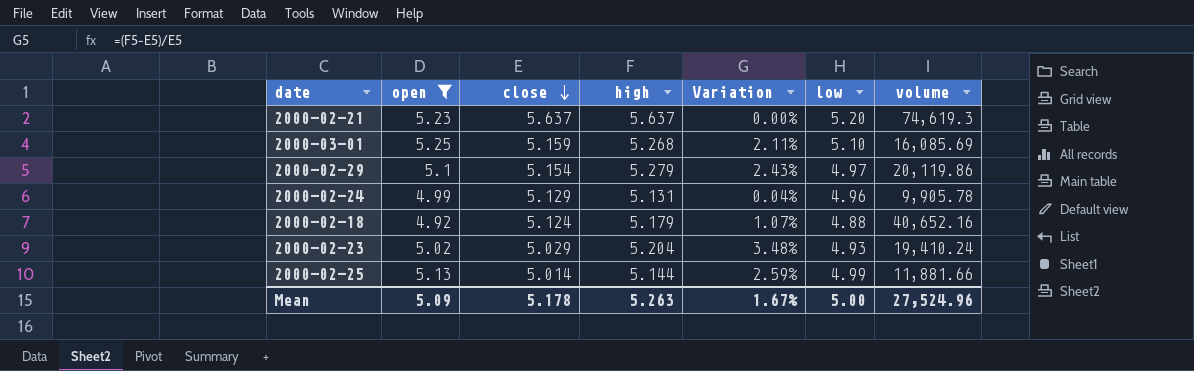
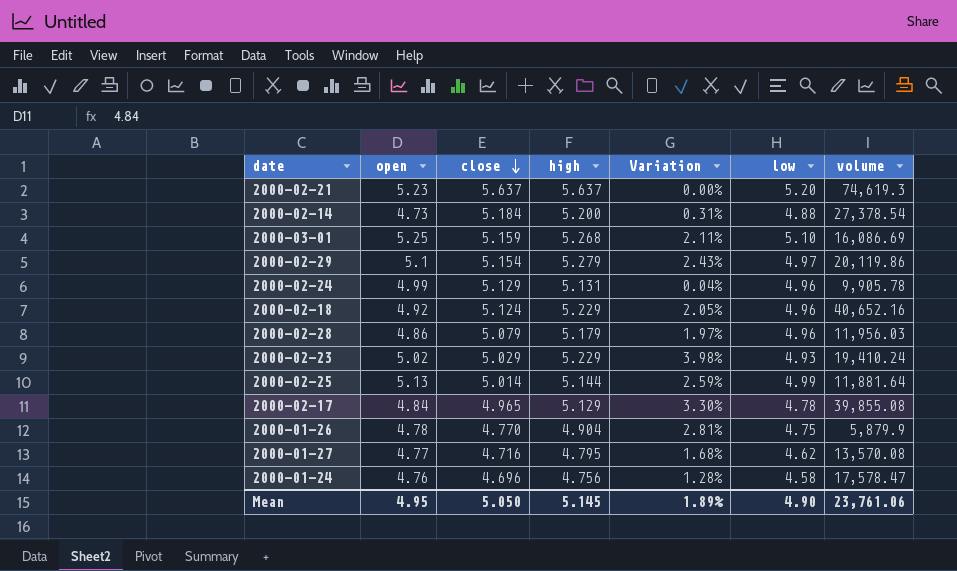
filter: open >= 4.92 -> none
2000-03-01 | volume: 16,085.69 -> 16,086.69
2000-02-18 | high: 5.179 -> 5.229
2000-02-18 | Variation: 1.07% -> 2.05%
2000-02-18 | low: 4.88 -> 4.96
2000-02-23 | high: 5.204 -> 5.229
2000-02-23 | Variation: 3.48% -> 3.98%
2000-02-25 | volume: 11,881.66 -> 11,881.64
Mean | open: 5.09 -> 4.95
Mean | close: 5.178 -> 5.050
Mean | high: 5.263 -> 5.145
Mean | Variation: 1.67% -> 1.89%
Mean | low: 5.00 -> 4.90
Mean | volume: 27,524.96 -> 23,761.06

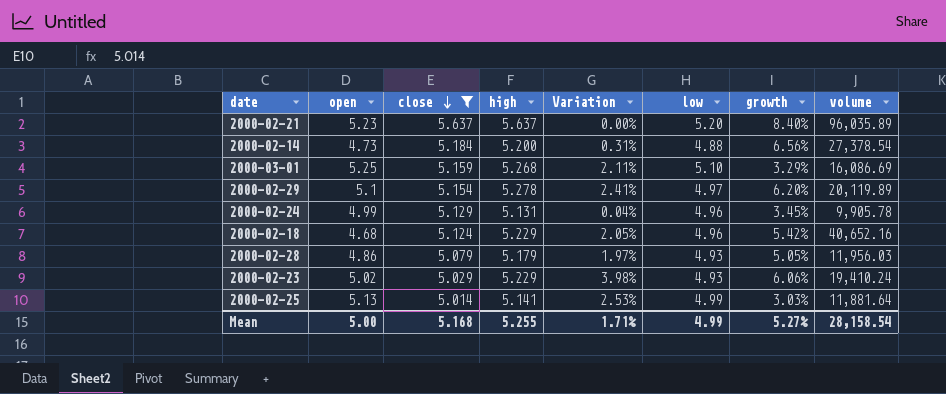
filter: none -> close >= 5.014
column growth | formula: none -> ([high] - [low]) / [low]
2000-02-21 | volume: 74,619.3 -> 96,035.89
2000-02-29 | high: 5.279 -> 5.278
2000-02-29 | Variation: 2.43% -> 2.41%
2000-02-29 | volume: 20,119.86 -> 20,119.89
2000-02-18 | open: 4.92 -> 4.68
2000-02-28 | low: 4.96 -> 4.93
2000-02-25 | high: 5.144 -> 5.141
2000-02-25 | Variation: 2.59% -> 2.53%
Mean | open: 4.95 -> 5.00
Mean | close: 5.050 -> 5.168
Mean | high: 5.145 -> 5.255
Mean | Variation: 1.89% -> 1.71%
Mean | low: 4.90 -> 4.99
Mean | volume: 23,761.06 -> 28,158.54

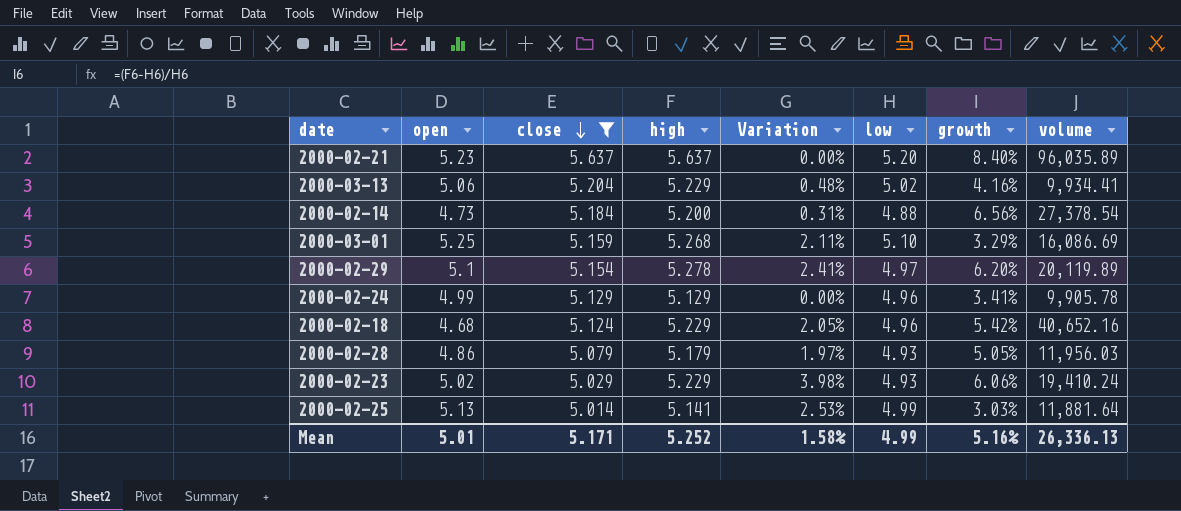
row 2000-03-13: none -> 5.06 | 5.204 | 5.229 | 0.48% | 5.02 | 4.16% | 9,934.41
2000-02-24 | high: 5.131 -> 5.129
2000-02-24 | Variation: 0.04% -> 0.00%
2000-02-24 | growth: 3.45% -> 3.41%
Mean | open: 5.00 -> 5.01
Mean | close: 5.168 -> 5.171
Mean | high: 5.255 -> 5.252
Mean | Variation: 1.71% -> 1.58%
Mean | growth: 5.27% -> 5.16%
Mean | volume: 28,158.54 -> 26,336.13

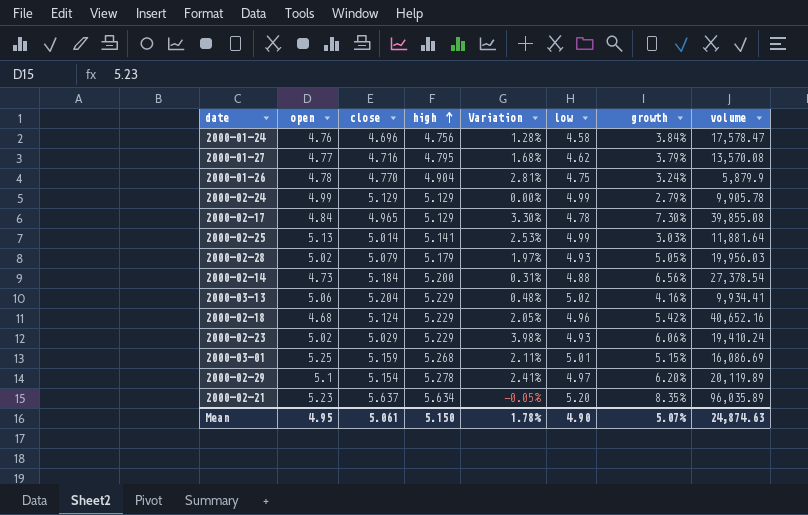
filter: close >= 5.014 -> none
row order: close descending -> high ascending
2000-02-24 | low: 4.96 -> 4.99
2000-02-24 | growth: 3.41% -> 2.79%
2000-02-28 | open: 4.86 -> 5.02
2000-02-28 | volume: 11,956.03 -> 19,956.03
2000-03-01 | low: 5.10 -> 5.01
2000-03-01 | growth: 3.29% -> 5.15%
2000-02-21 | high: 5.637 -> 5.634
2000-02-21 | Variation: 0.00% -> -0.05%
2000-02-21 | growth: 8.40% -> 8.35%
Mean | open: 5.01 -> 4.95
Mean | close: 5.171 -> 5.061
Mean | high: 5.252 -> 5.150
Mean | Variation: 1.58% -> 1.78%
Mean | low: 4.99 -> 4.90
Mean | growth: 5.16% -> 5.07%
Mean | volume: 26,336.13 -> 24,874.63

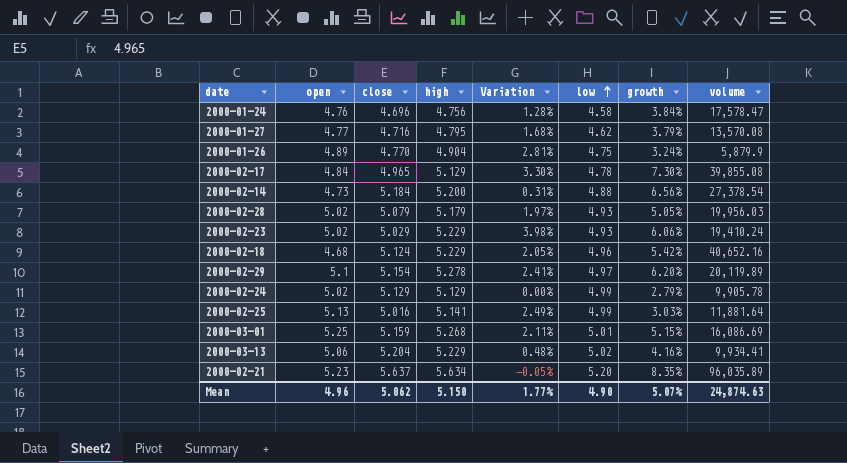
row order: high ascending -> low ascending
2000-01-26 | open: 4.78 -> 4.89
2000-02-24 | open: 4.99 -> 5.02
2000-02-25 | close: 5.014 -> 5.016
2000-02-25 | Variation: 2.53% -> 2.49%
Mean | open: 4.95 -> 4.96
Mean | close: 5.061 -> 5.062
Mean | Variation: 1.78% -> 1.77%

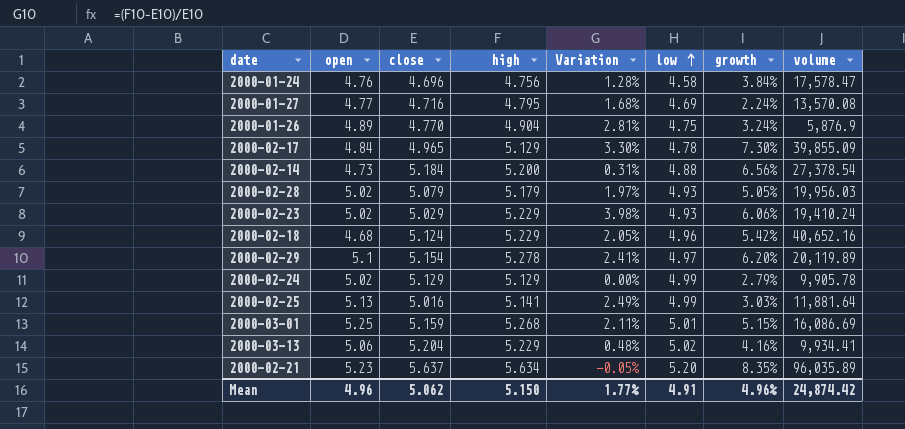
2000-01-27 | low: 4.62 -> 4.69
2000-01-27 | growth: 3.79% -> 2.24%
2000-01-26 | volume: 5,879.9 -> 5,876.9
2000-02-17 | volume: 39,855.08 -> 39,855.09
Mean | low: 4.90 -> 4.91
Mean | growth: 5.07% -> 4.96%
Mean | volume: 24,874.63 -> 24,874.42

